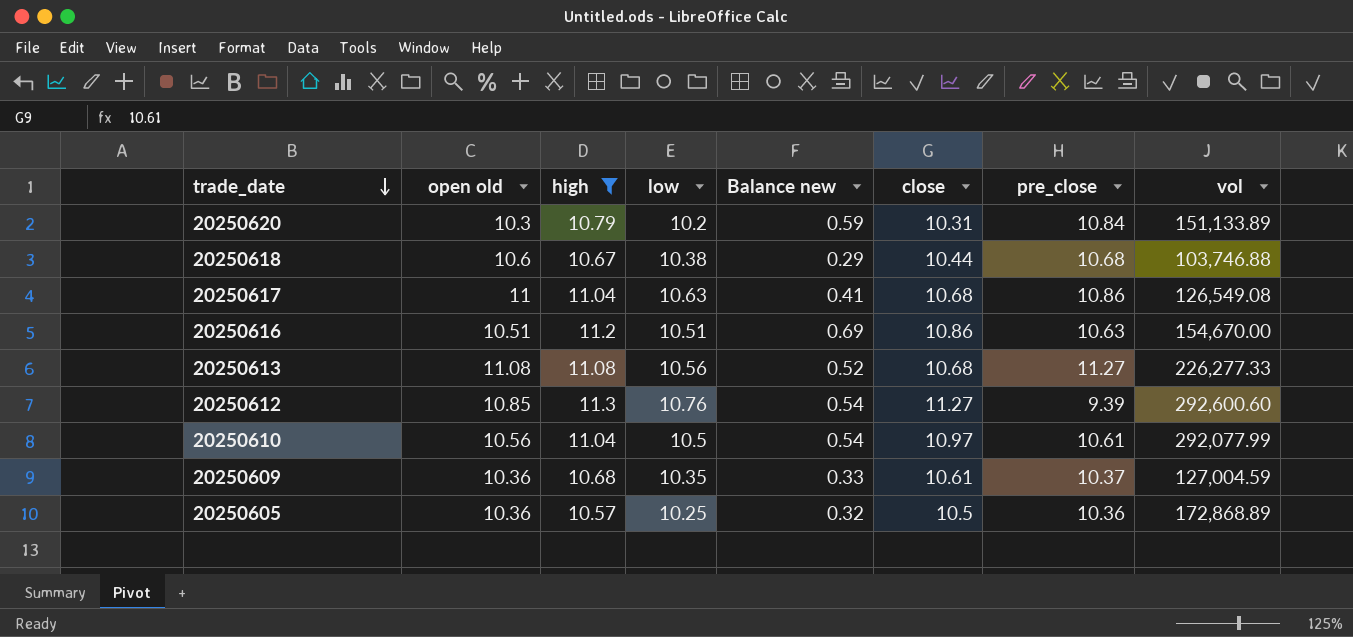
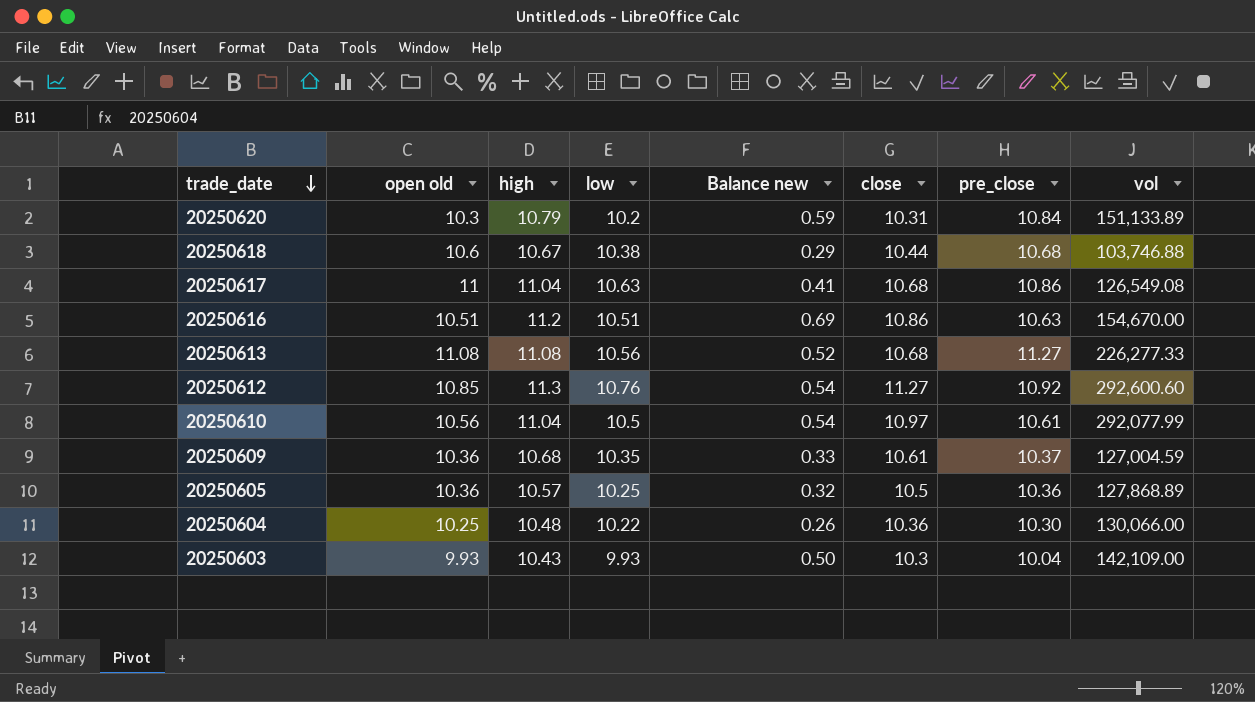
filter: high >= 10.57 -> none
20250612 | pre_close: 9.39 -> 10.92
20250605 | vol: 172,868.89 -> 127,868.89

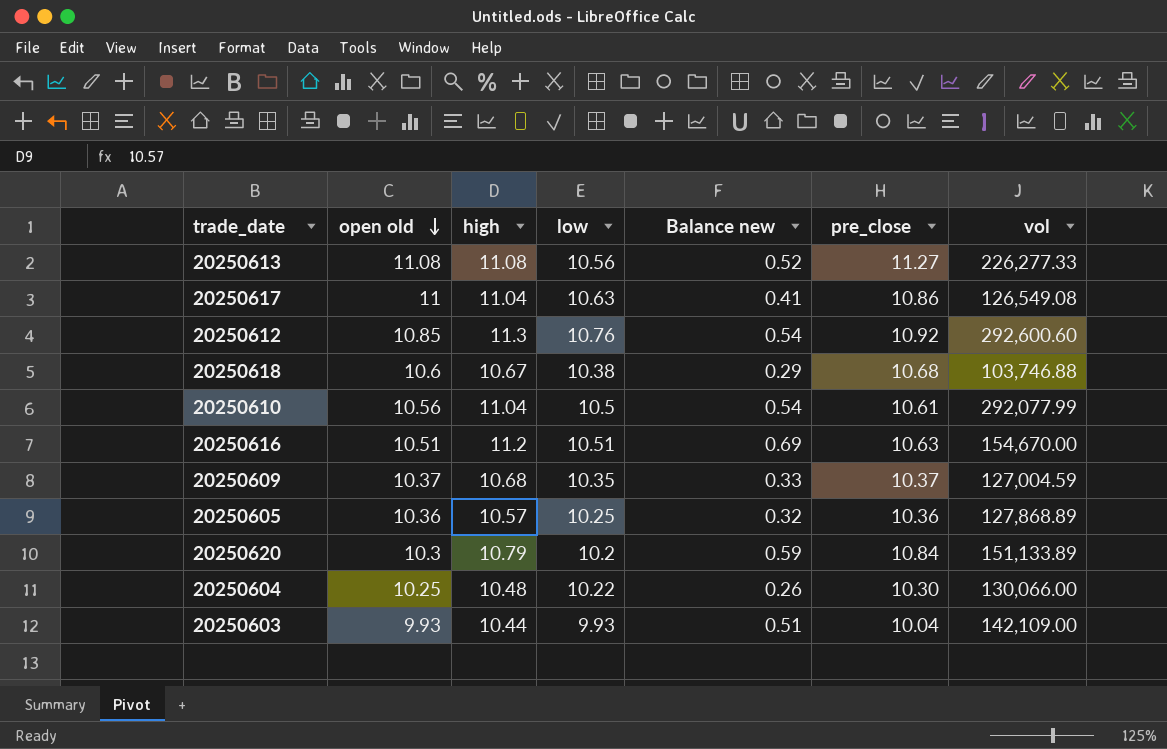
row order: trade_date descending -> open old descending
column close | position: 6 -> none
20250609 | open old: 10.36 -> 10.37
20250603 | high: 10.43 -> 10.44
20250603 | Balance new: 0.50 -> 0.51

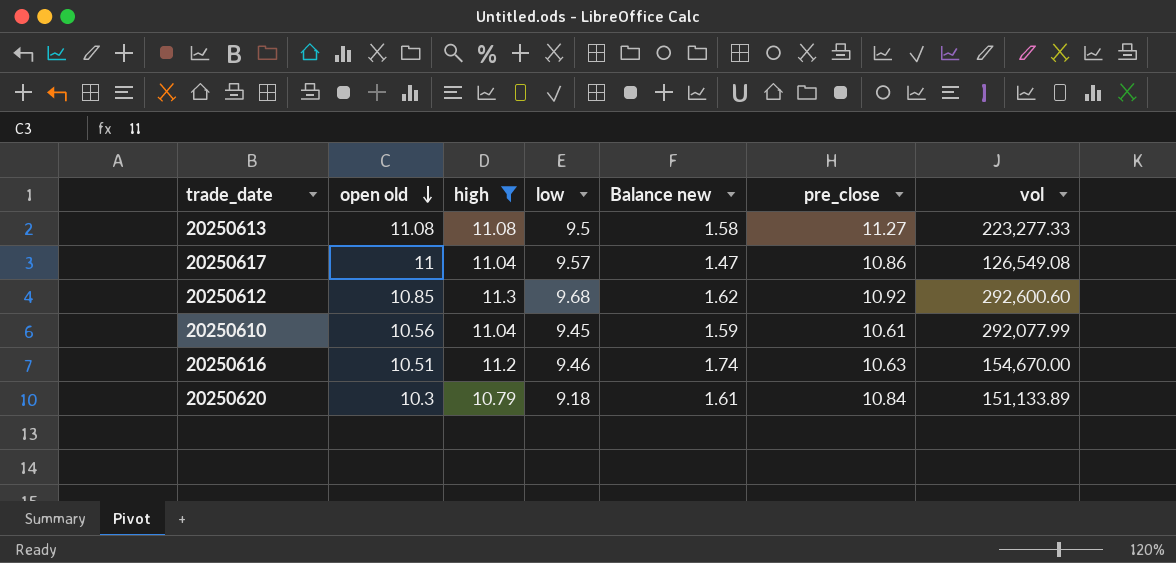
filter: none -> high >= 10.79
20250613 | low: 10.56 -> 9.5
20250613 | Balance new: 0.52 -> 1.58
20250613 | vol: 226,277.33 -> 223,277.33
20250617 | low: 10.63 -> 9.57
20250617 | Balance new: 0.41 -> 1.47
20250612 | low: 10.76 -> 9.68
20250612 | Balance new: 0.54 -> 1.62
20250610 | low: 10.5 -> 9.45
20250610 | Balance new: 0.54 -> 1.59
20250616 | low: 10.51 -> 9.46
20250616 | Balance new: 0.69 -> 1.74
20250620 | low: 10.2 -> 9.18
20250620 | Balance new: 0.59 -> 1.61

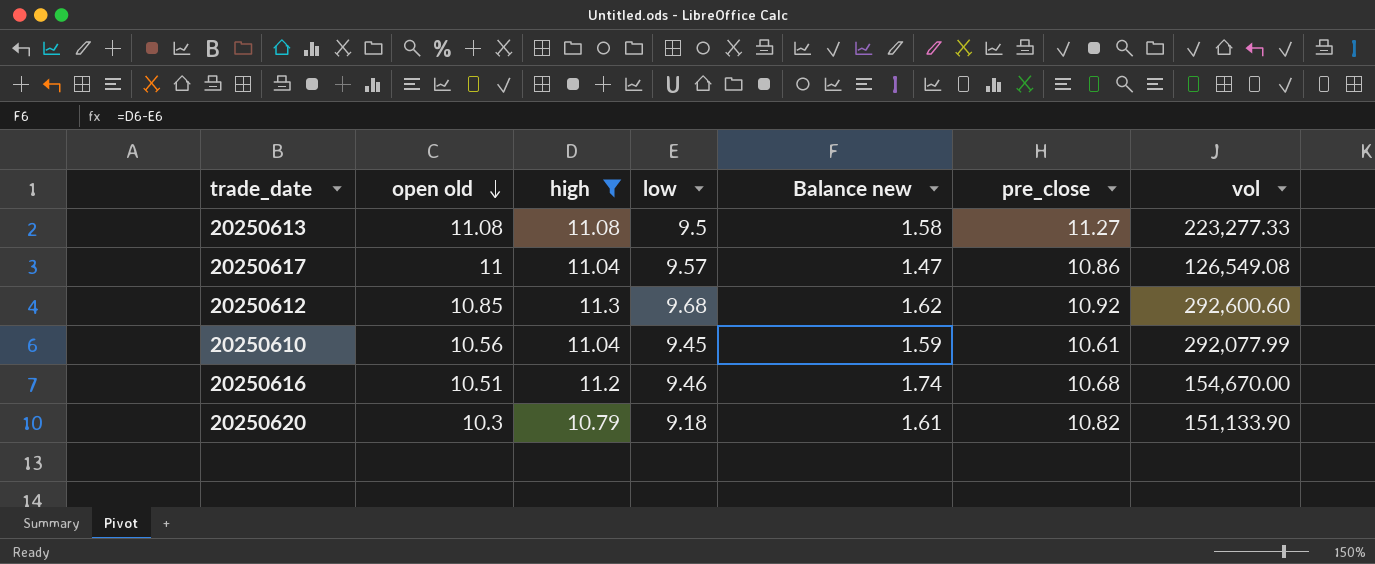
20250616 | pre_close: 10.63 -> 10.68
20250620 | pre_close: 10.84 -> 10.82
20250620 | vol: 151,133.89 -> 151,133.90

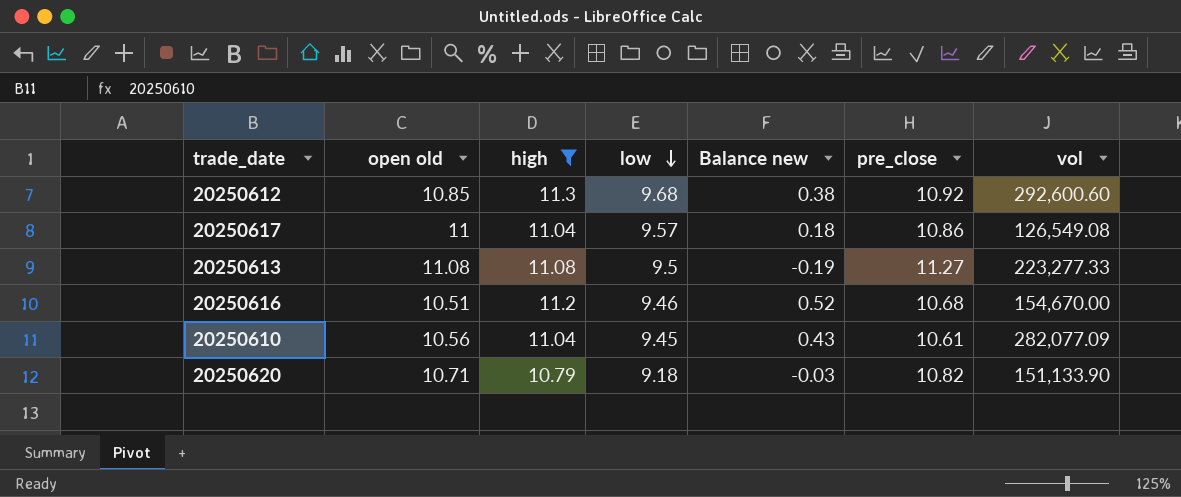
row order: open old descending -> low descending
column Balance new | formula: [high] - [low] -> [high] - [pre_close]
20250610 | vol: 292,077.99 -> 282,077.09
20250620 | open old: 10.3 -> 10.71

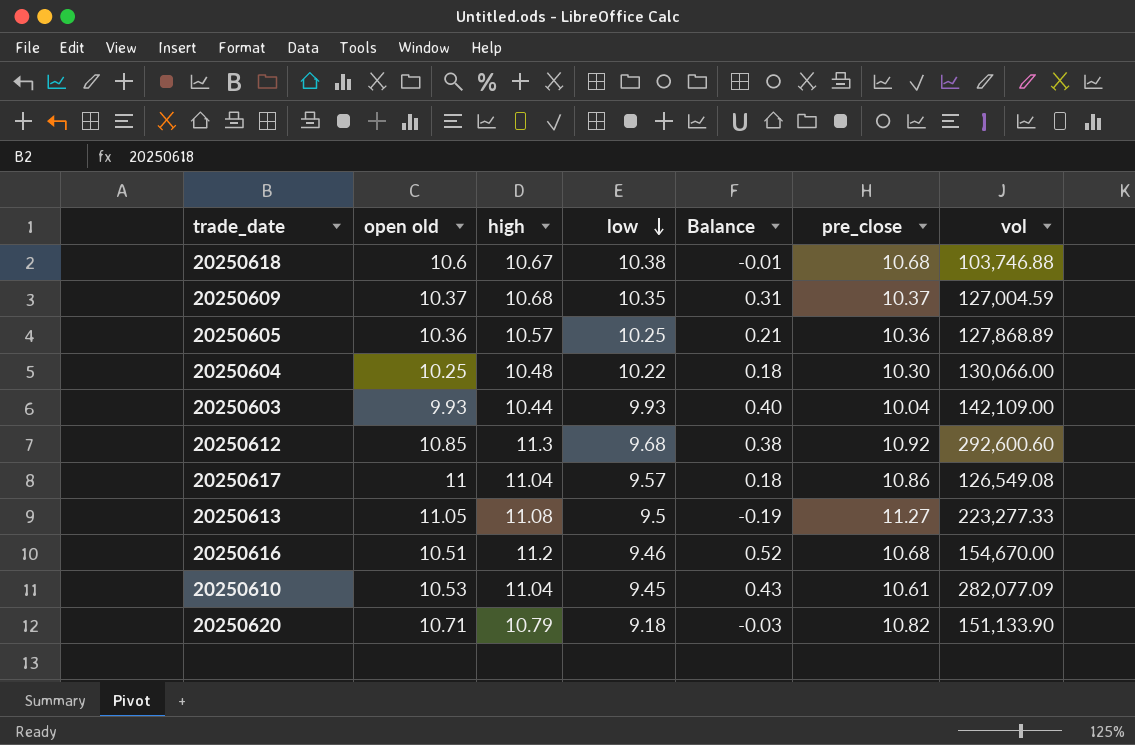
filter: high >= 10.79 -> none
column name: Balance new -> Balance
20250613 | open old: 11.08 -> 11.05
20250610 | open old: 10.56 -> 10.53

